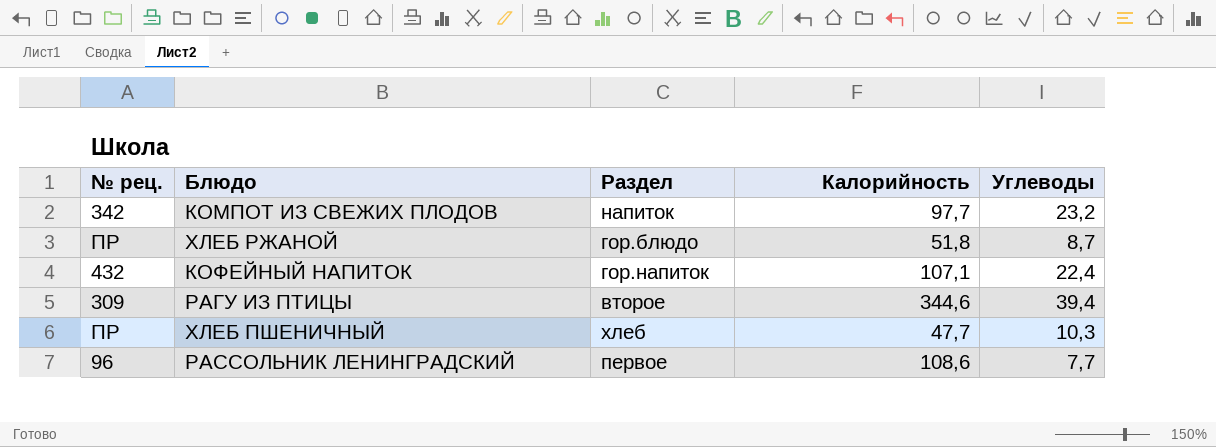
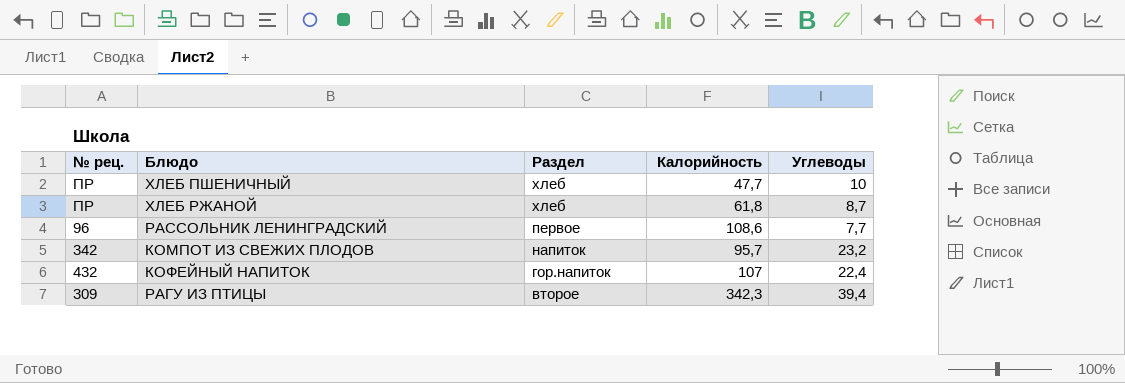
row order: none -> Раздел descending
ХЛЕБ ПШЕНИЧНЫЙ | Углеводы: 10,3 -> 10
ХЛЕБ РЖАНОЙ | Раздел: гор.блюдо -> хлеб
ХЛЕБ РЖАНОЙ | Калорийность: 51,8 -> 61,8
КОМПОТ ИЗ СВЕЖИХ ПЛОДОВ | Калорийность: 97,7 -> 95,7
КОФЕЙНЫЙ НАПИТОК | Калорийность: 107,1 -> 107
РАГУ ИЗ ПТИЦЫ | Калорийность: 344,6 -> 342,3

